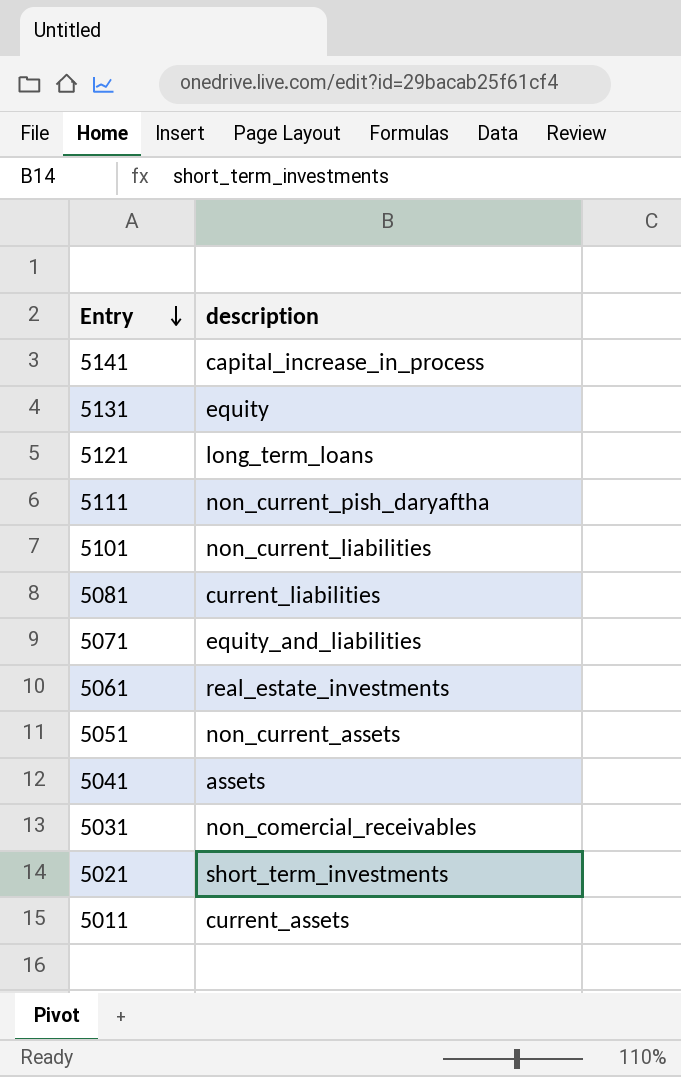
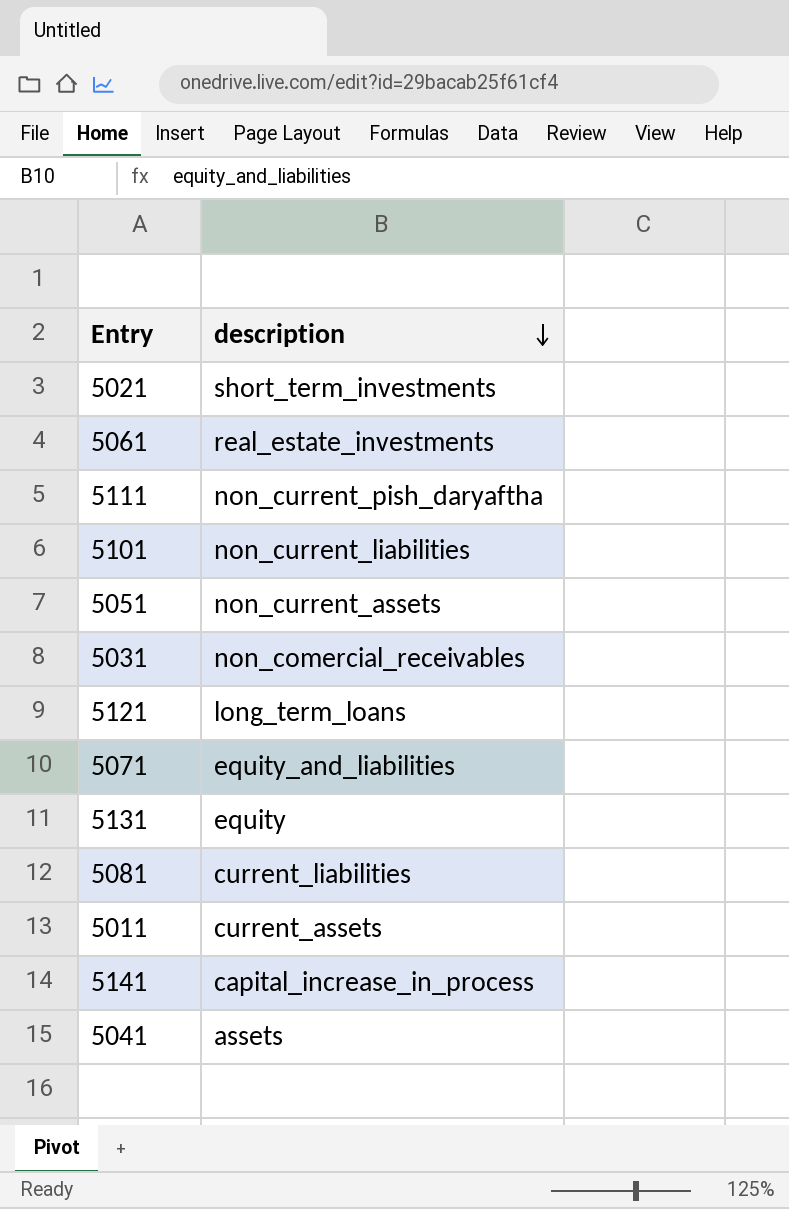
row order: Entry descending -> description descending

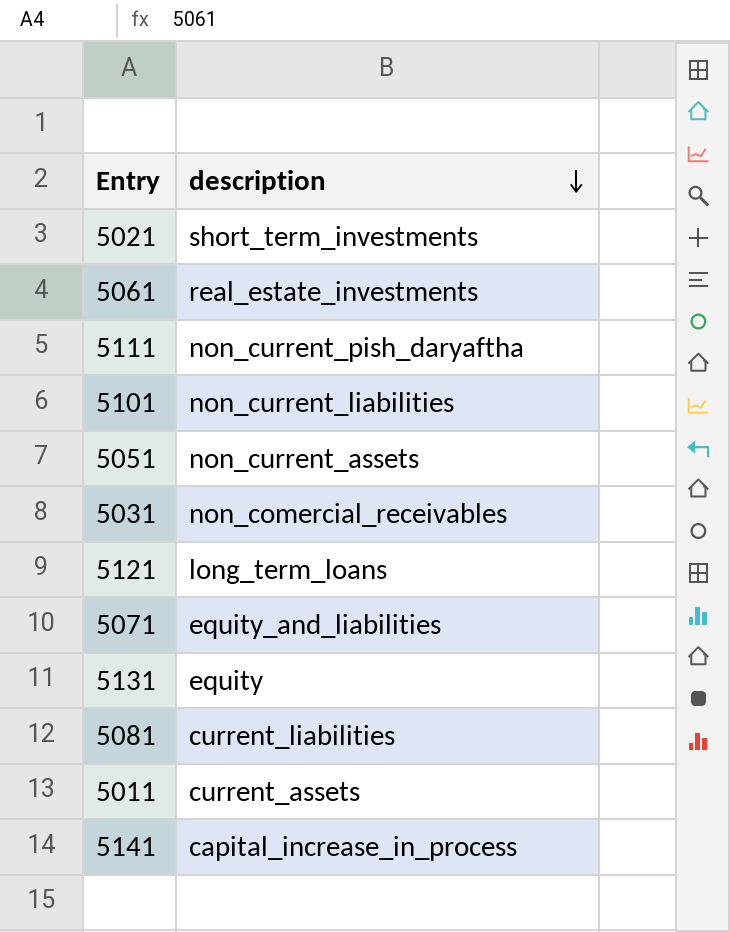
row 5041: assets -> none

